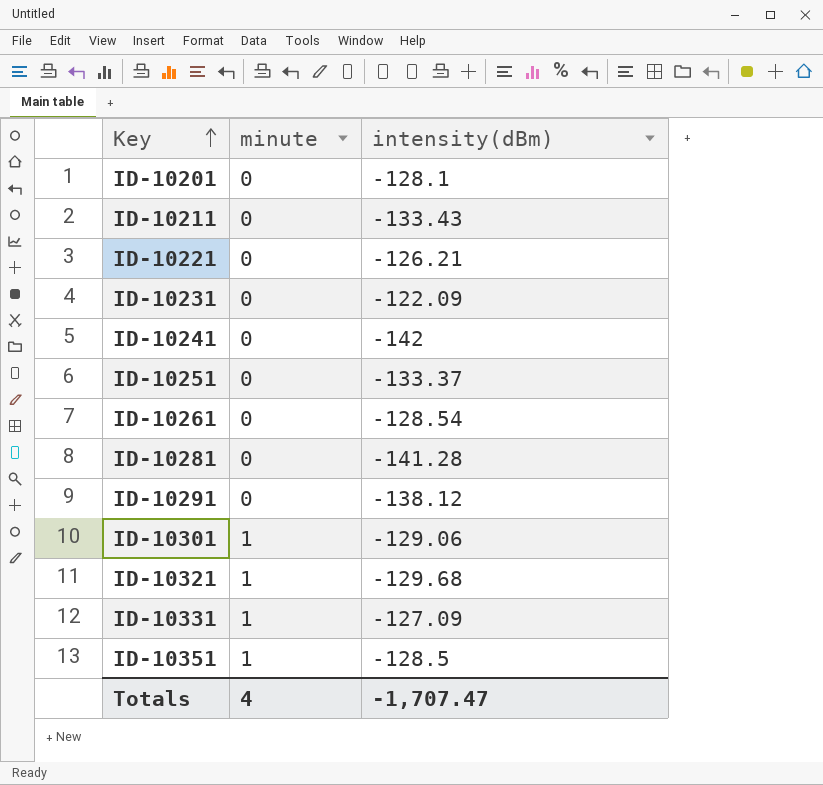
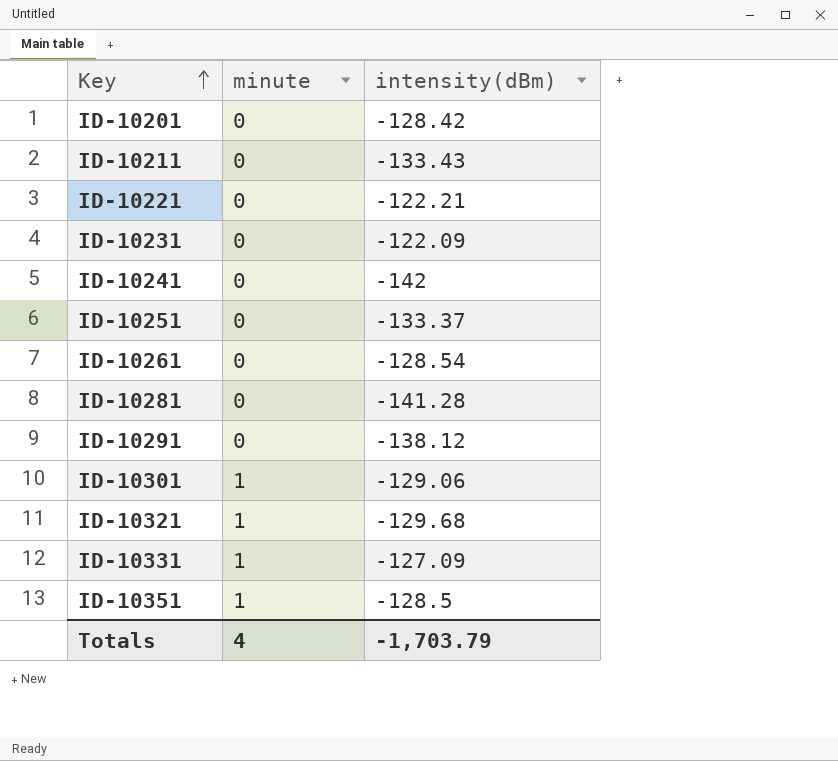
ID-10201 | intensity(dBm): -128.1 -> -128.42
ID-10221 | intensity(dBm): -126.21 -> -122.21
Totals | intensity(dBm): -1,707.47 -> -1,703.79

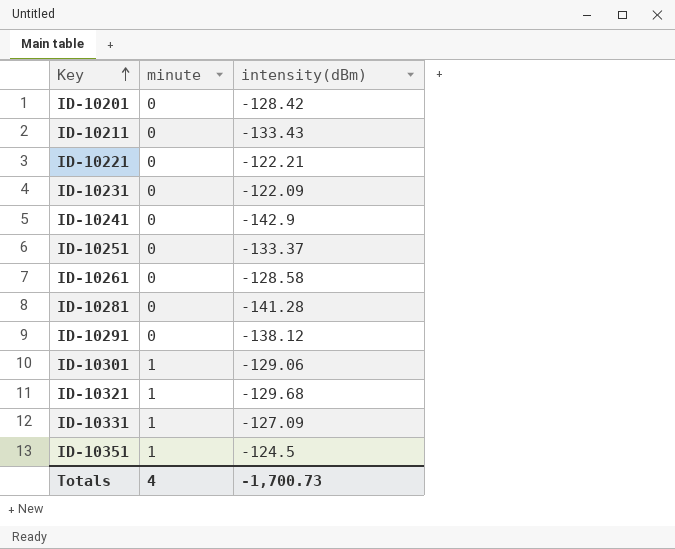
ID-10241 | intensity(dBm): -142 -> -142.9
ID-10261 | intensity(dBm): -128.54 -> -128.58
ID-10351 | intensity(dBm): -128.5 -> -124.5
Totals | intensity(dBm): -1,703.79 -> -1,700.73

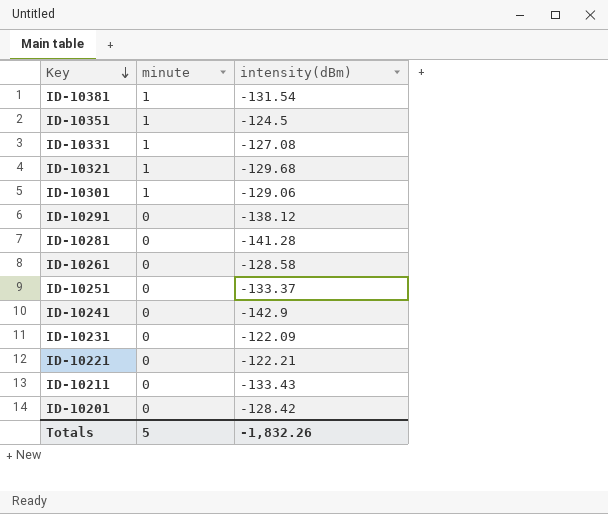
row order: Key ascending -> Key descending
row ID-10381: none -> 1 | -131.54
ID-10331 | intensity(dBm): -127.09 -> -127.08
Totals | minute: 4 -> 5
Totals | intensity(dBm): -1,700.73 -> -1,832.26

